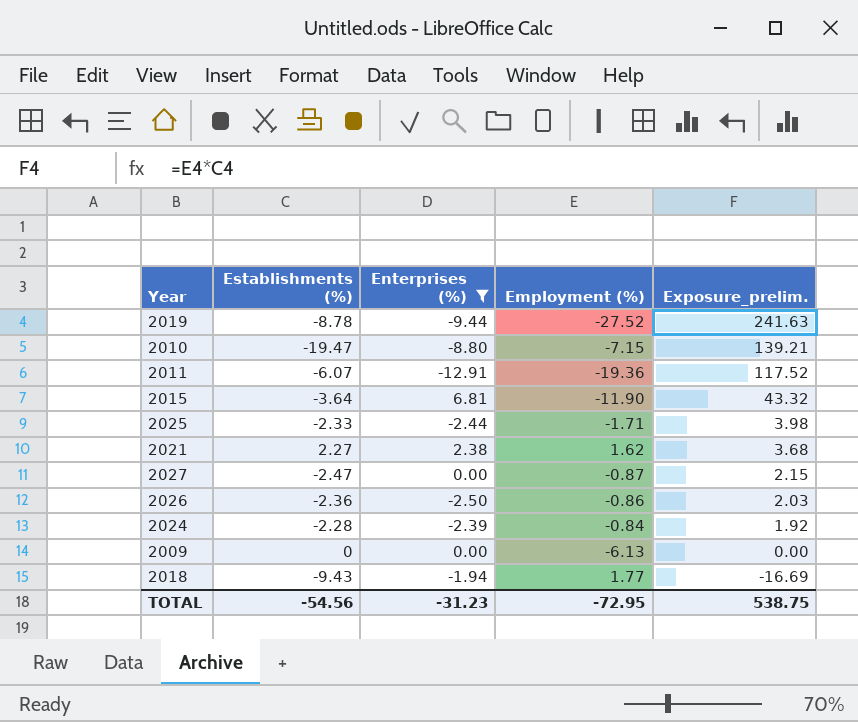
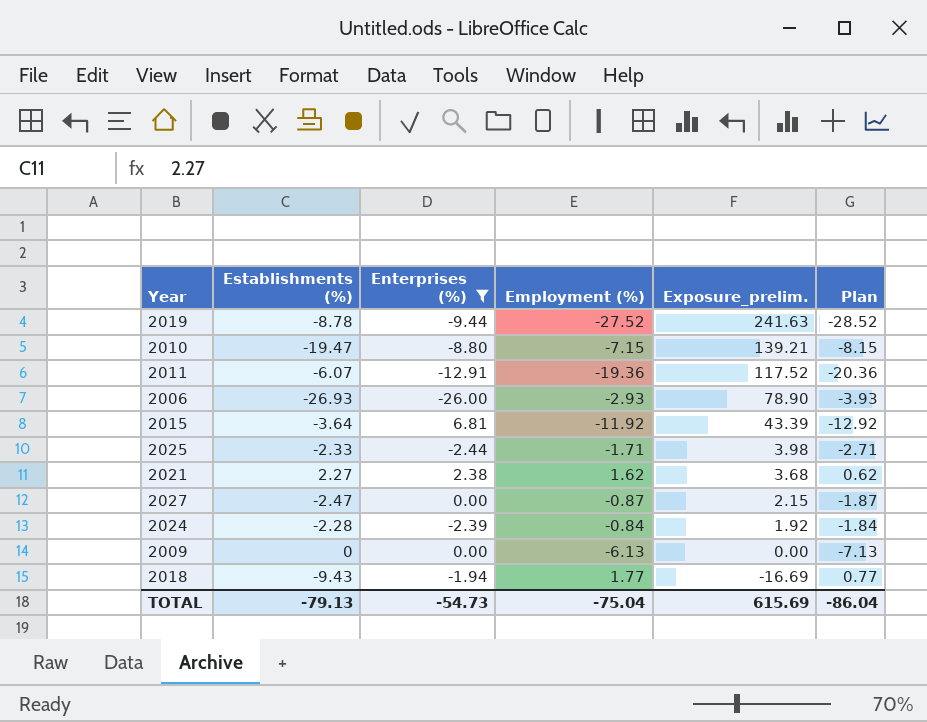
column Plan | formula: none -> [Employment (%)] - 1
row 2026: -2.36 | -2.50 | -0.86 | 2.03 -> none
row 2006: none -> -26.93 | -26.00 | -2.93 | 78.90 | -3.93
2015 | Employment (%): -11.90 -> -11.92
2015 | Exposure_prelim.: 43.32 -> 43.39
TOTAL | Establishments (%): -54.56 -> -79.13
TOTAL | Enterprises (%): -31.23 -> -54.73
TOTAL | Employment (%): -72.95 -> -75.04
TOTAL | Exposure_prelim.: 538.75 -> 615.69

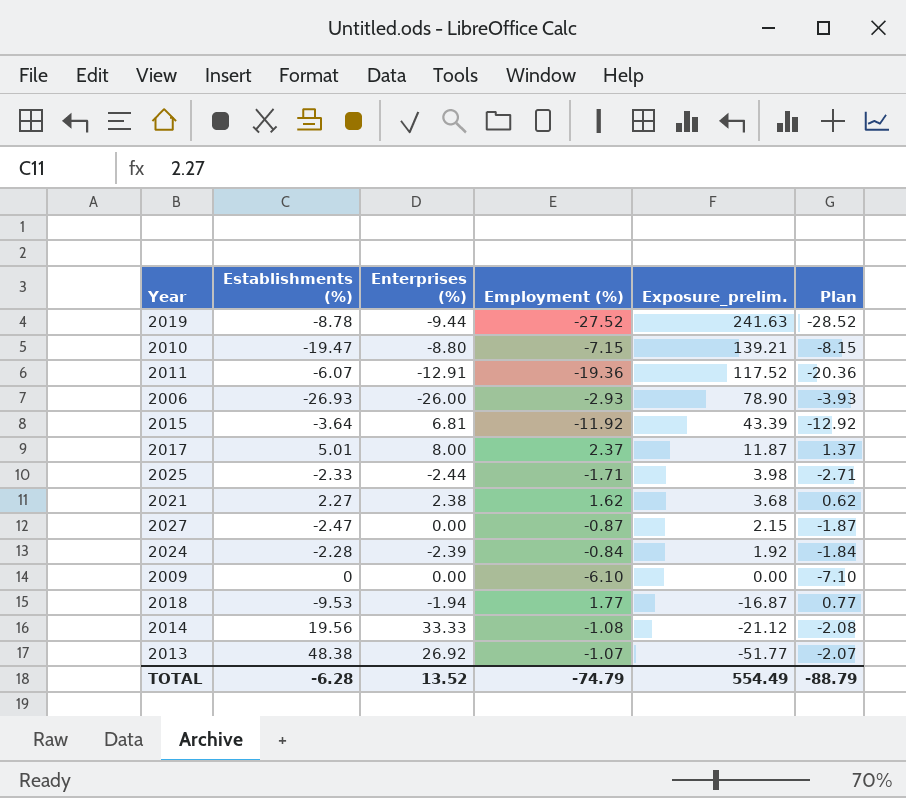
filter: Enterprises (%) <= 6.81 -> none
2009 | Employment (%): -6.13 -> -6.10
2009 | Plan: -7.13 -> -7.10
2018 | Establishments (%): -9.43 -> -9.53
2018 | Exposure_prelim.: -16.69 -> -16.87
TOTAL | Establishments (%): -79.13 -> -6.28
TOTAL | Enterprises (%): -54.73 -> 13.52
TOTAL | Employment (%): -75.04 -> -74.79
TOTAL | Exposure_prelim.: 615.69 -> 554.49
TOTAL | Plan: -86.04 -> -88.79

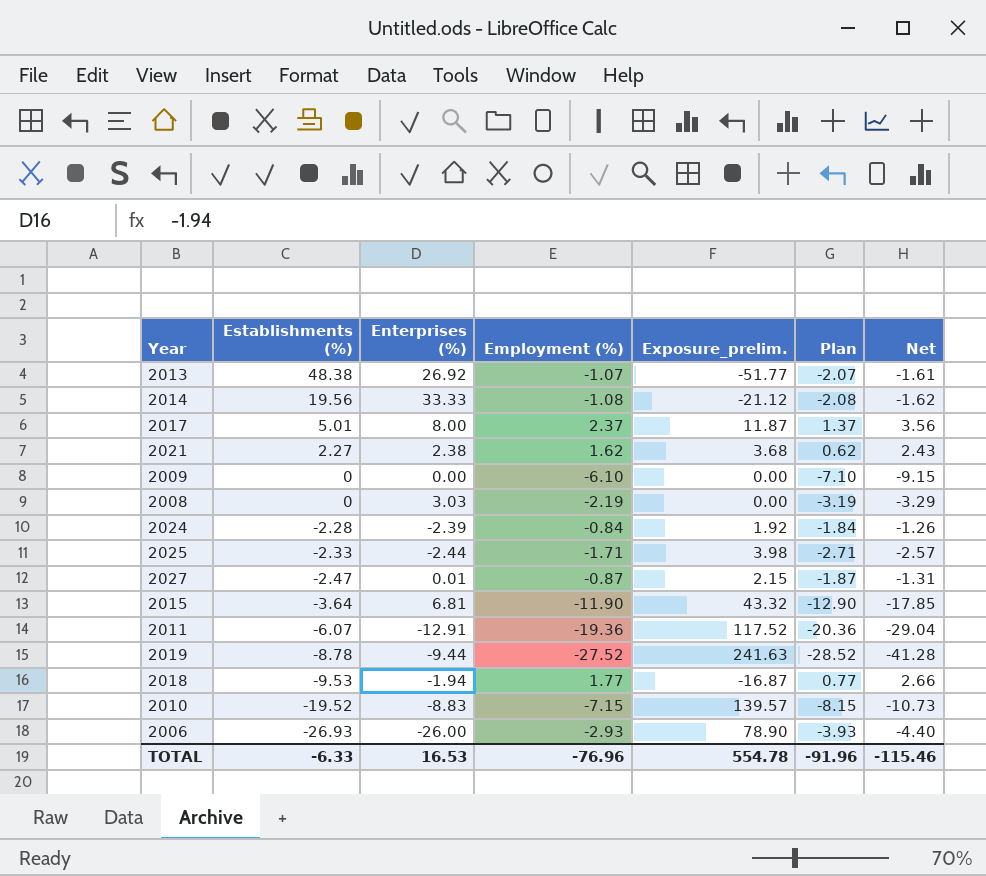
row order: Exposure_prelim. descending -> Establishments (%) descending
column Net | formula: none -> [Employment (%)] * 1.5
row 2008: none -> 0 | 3.03 | -2.19 | 0.00 | -3.19 | -3.29
2027 | Enterprises (%): 0.00 -> 0.01
2015 | Employment (%): -11.92 -> -11.90
2015 | Exposure_prelim.: 43.39 -> 43.32
2015 | Plan: -12.92 -> -12.90
2010 | Establishments (%): -19.47 -> -19.52
2010 | Enterprises (%): -8.80 -> -8.83
2010 | Exposure_prelim.: 139.21 -> 139.57
TOTAL | Establishments (%): -6.28 -> -6.33
TOTAL | Enterprises (%): 13.52 -> 16.53
TOTAL | Employment (%): -74.79 -> -76.96
TOTAL | Exposure_prelim.: 554.49 -> 554.78
TOTAL | Plan: -88.79 -> -91.96

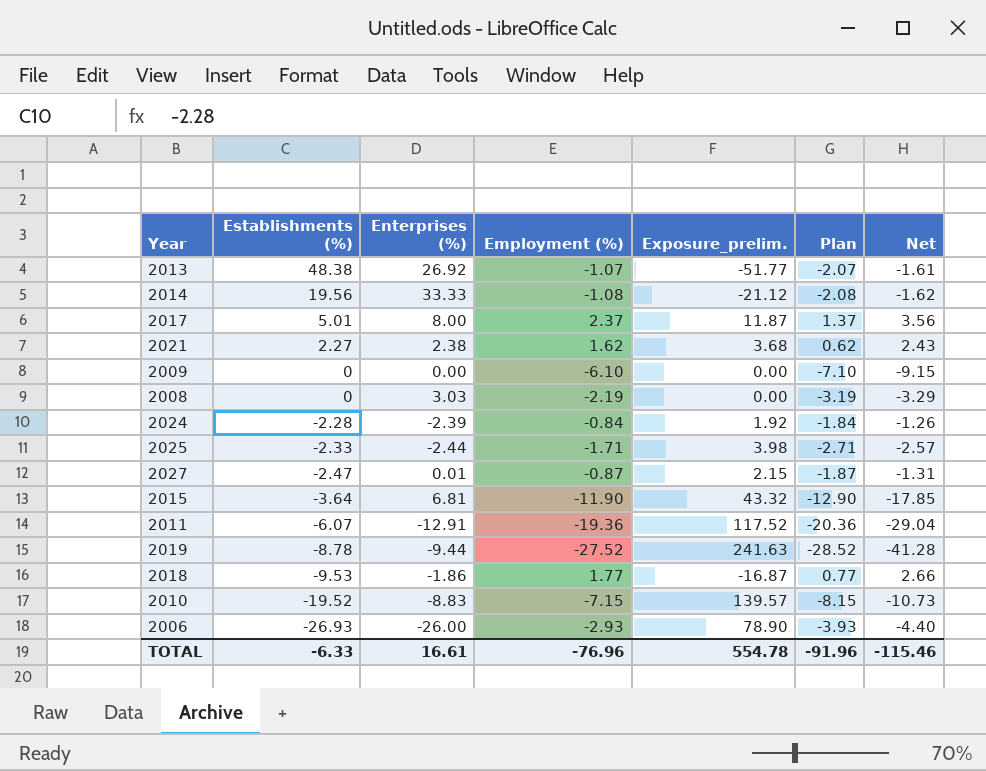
2018 | Enterprises (%): -1.94 -> -1.86
TOTAL | Enterprises (%): 16.53 -> 16.61

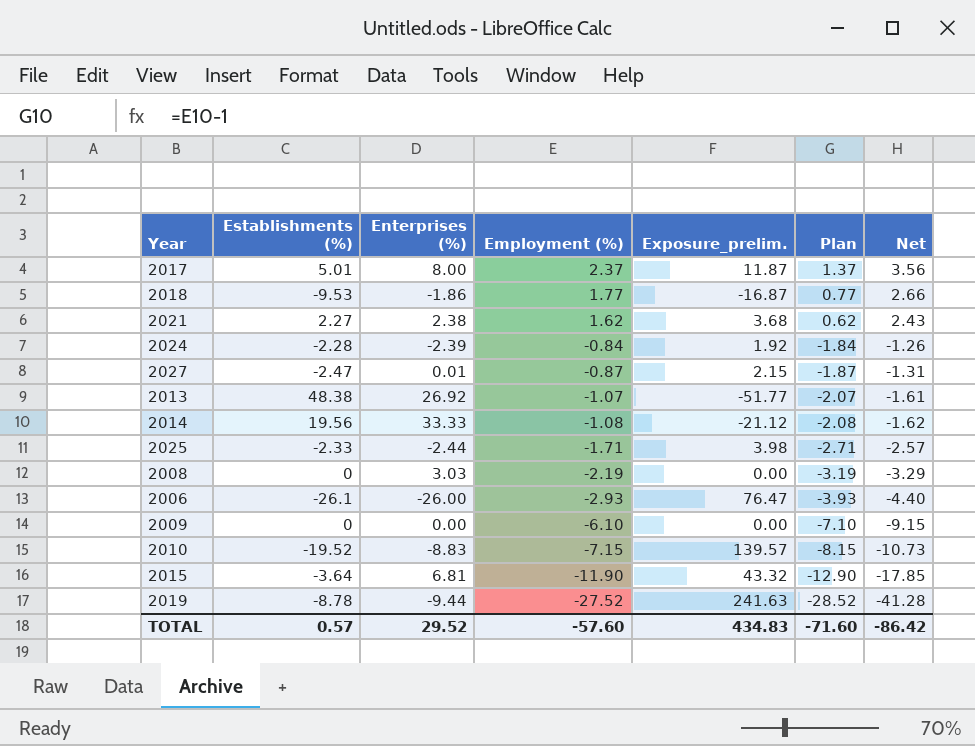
row order: Establishments (%) descending -> Employment (%) descending
row 2011: -6.07 | -12.91 | -19.36 | 117.52 | -20.36 | -29.04 -> none
2006 | Establishments (%): -26.93 -> -26.1
2006 | Exposure_prelim.: 78.90 -> 76.47
TOTAL | Establishments (%): -6.33 -> 0.57
TOTAL | Enterprises (%): 16.61 -> 29.52
TOTAL | Employment (%): -76.96 -> -57.60
TOTAL | Exposure_prelim.: 554.78 -> 434.83
TOTAL | Plan: -91.96 -> -71.60
TOTAL | Net: -115.46 -> -86.42

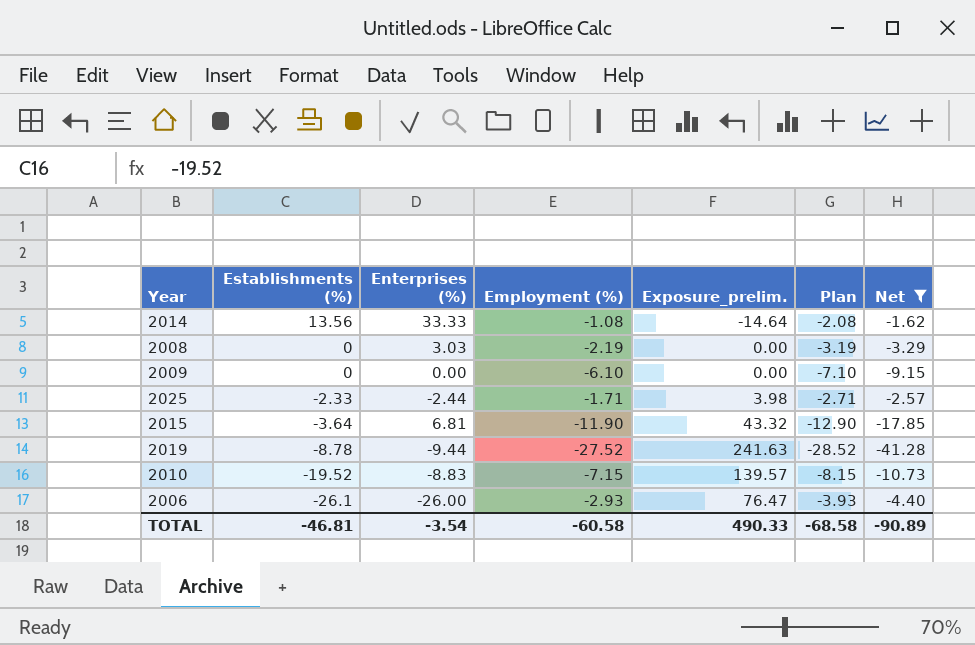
filter: none -> Net <= -1.62
row order: Employment (%) descending -> Establishments (%) descending
2014 | Establishments (%): 19.56 -> 13.56
2014 | Exposure_prelim.: -21.12 -> -14.64
TOTAL | Establishments (%): 0.57 -> -46.81
TOTAL | Enterprises (%): 29.52 -> -3.54
TOTAL | Employment (%): -57.60 -> -60.58
TOTAL | Exposure_prelim.: 434.83 -> 490.33
TOTAL | Plan: -71.60 -> -68.58
TOTAL | Net: -86.42 -> -90.89

